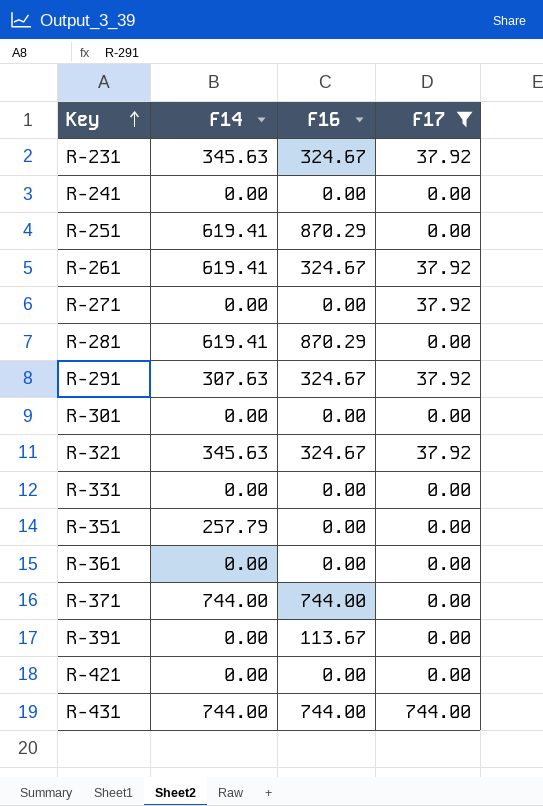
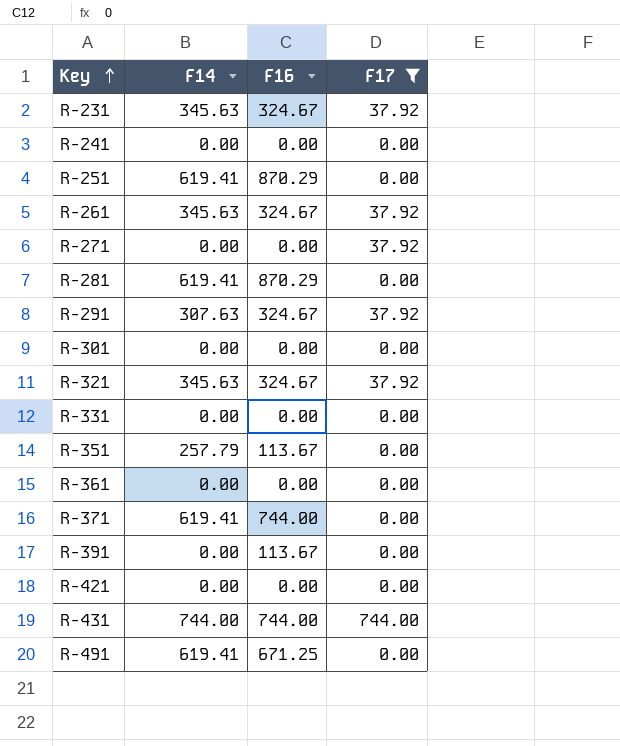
R-261 | F14: 619.41 -> 345.63
R-351 | F16: 0.00 -> 113.67
R-371 | F14: 744.00 -> 619.41
row R-491: none -> 619.41 | 671.25 | 0.00

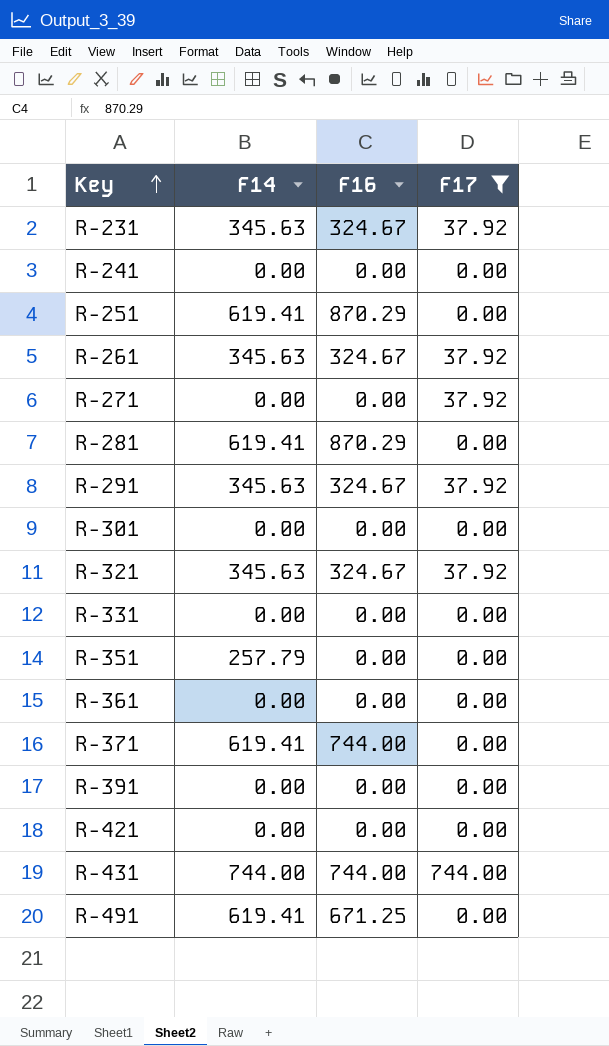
R-291 | F14: 307.63 -> 345.63
R-351 | F16: 113.67 -> 0.00
R-391 | F16: 113.67 -> 0.00

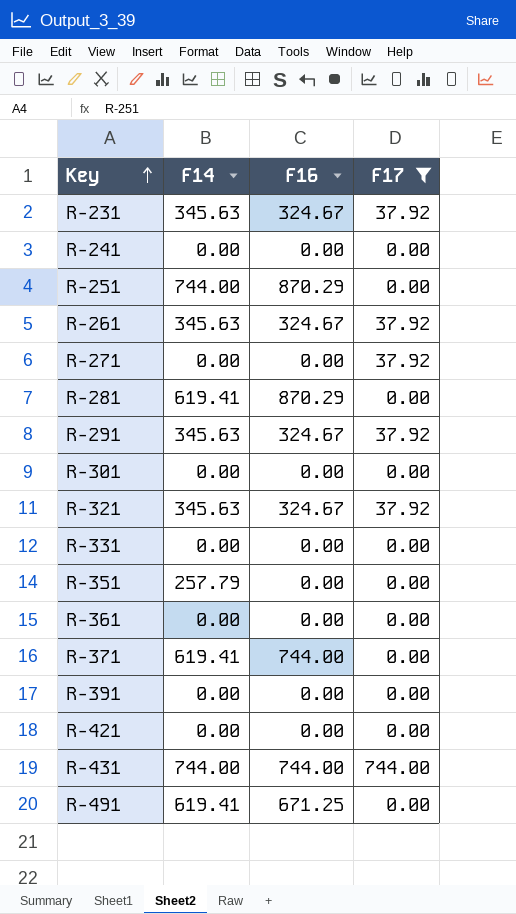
R-251 | F14: 619.41 -> 744.00

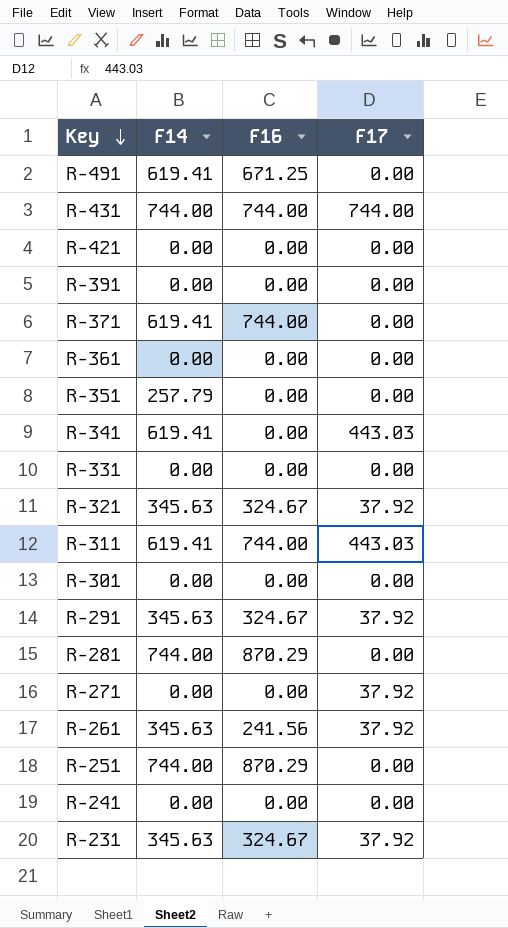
filter: F17 != 443.03 -> none
row order: Key ascending -> Key descending
R-281 | F14: 619.41 -> 744.00
R-261 | F16: 324.67 -> 241.56

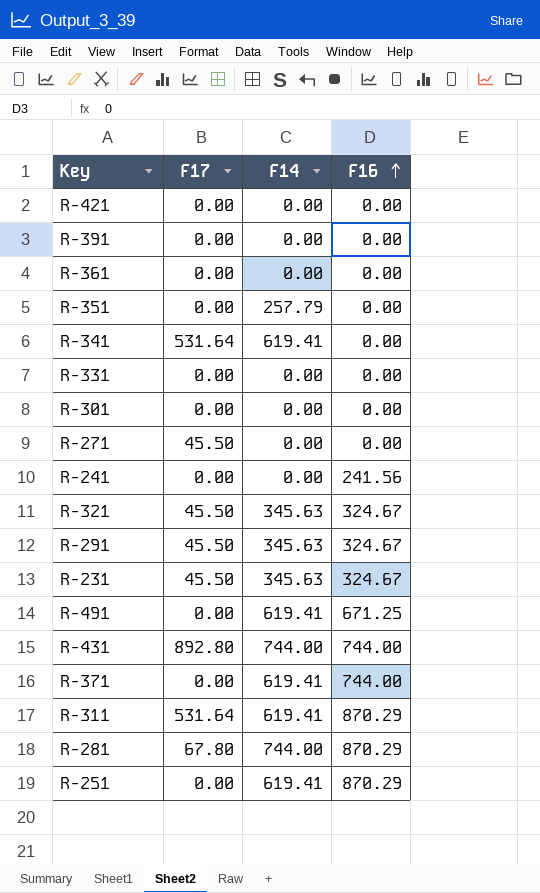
row order: Key descending -> F16 ascending
column F17 | position: 4 -> 2
row R-261: 345.63 | 241.56 | 37.92 -> none
R-341 | F17: 443.03 -> 531.64
R-271 | F17: 37.92 -> 45.50
R-241 | F16: 0.00 -> 241.56
R-321 | F17: 37.92 -> 45.50
R-291 | F17: 37.92 -> 45.50
R-231 | F17: 37.92 -> 45.50
R-431 | F17: 744.00 -> 892.80
R-311 | F17: 443.03 -> 531.64
R-311 | F16: 744.00 -> 870.29
R-281 | F17: 0.00 -> 67.80
R-251 | F14: 744.00 -> 619.41

